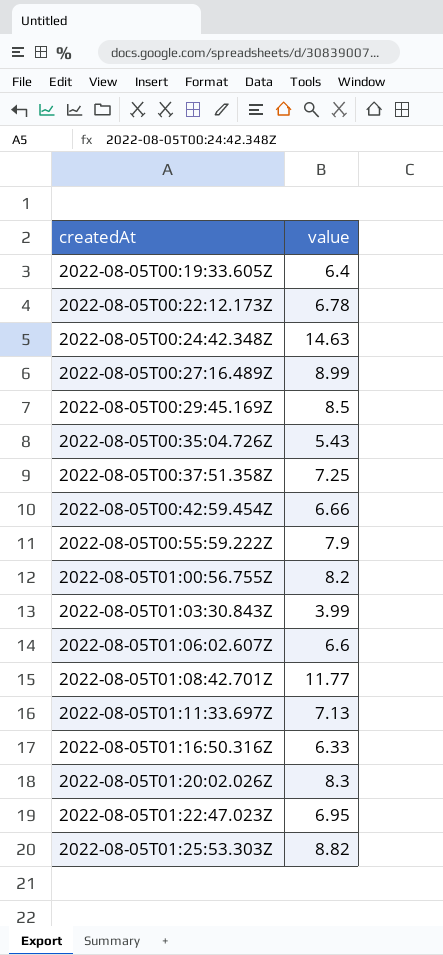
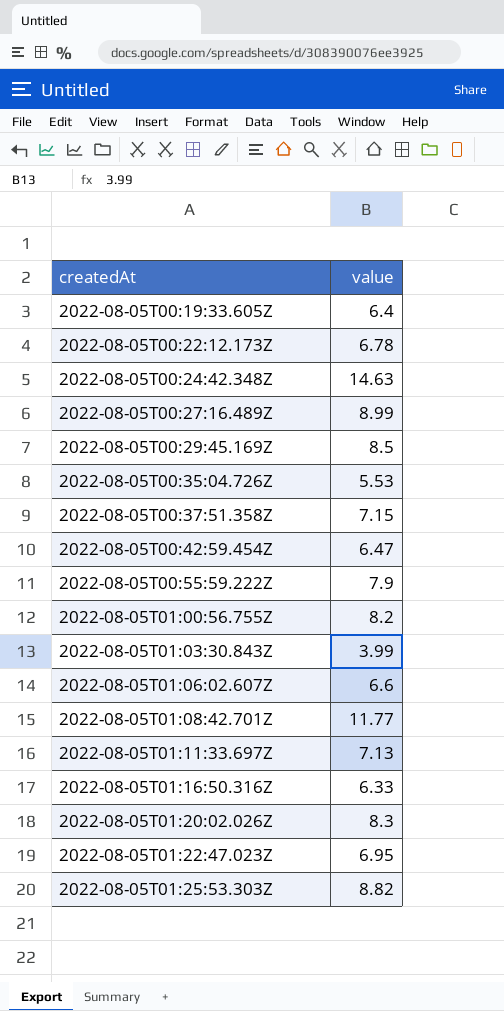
2022-08-05T00:35:04.726Z | value: 5.43 -> 5.53
2022-08-05T00:37:51.358Z | value: 7.25 -> 7.15
2022-08-05T00:42:59.454Z | value: 6.66 -> 6.47

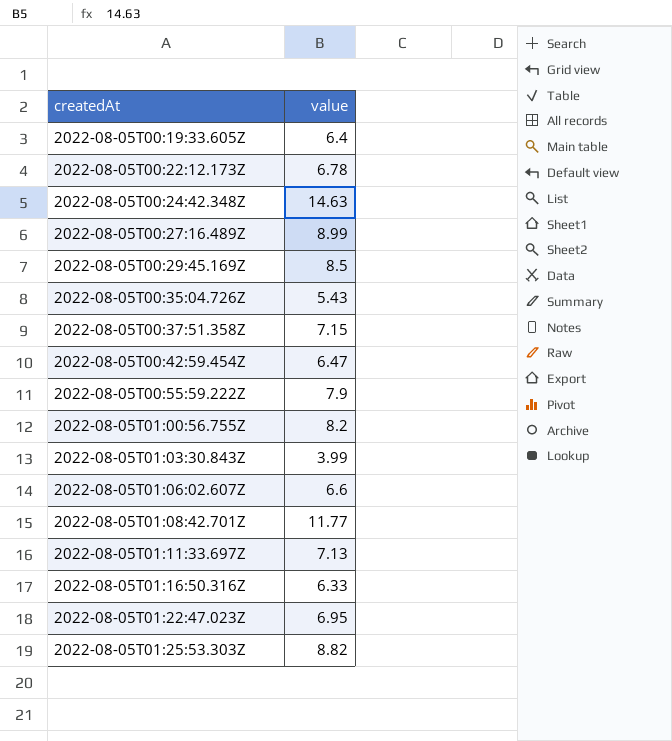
row 2022-08-05T01:20:02.026Z: 8.3 -> none
2022-08-05T00:35:04.726Z | value: 5.53 -> 5.43

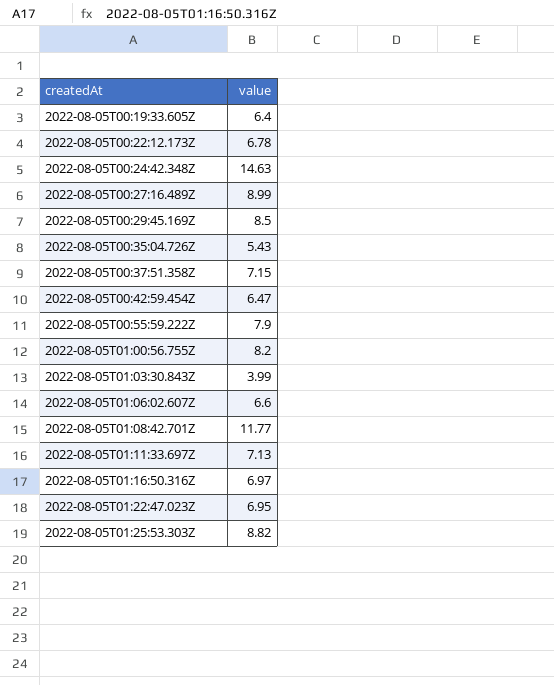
2022-08-05T01:16:50.316Z | value: 6.33 -> 6.97

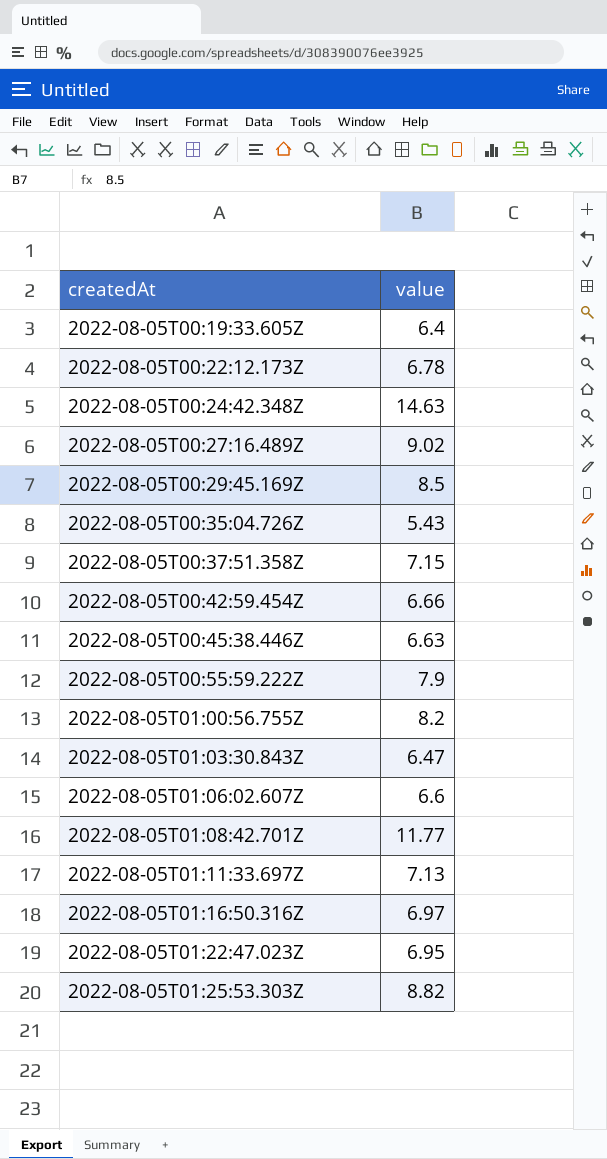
2022-08-05T00:27:16.489Z | value: 8.99 -> 9.02
2022-08-05T00:42:59.454Z | value: 6.47 -> 6.66
row 2022-08-05T00:45:38.446Z: none -> 6.63
2022-08-05T01:03:30.843Z | value: 3.99 -> 6.47

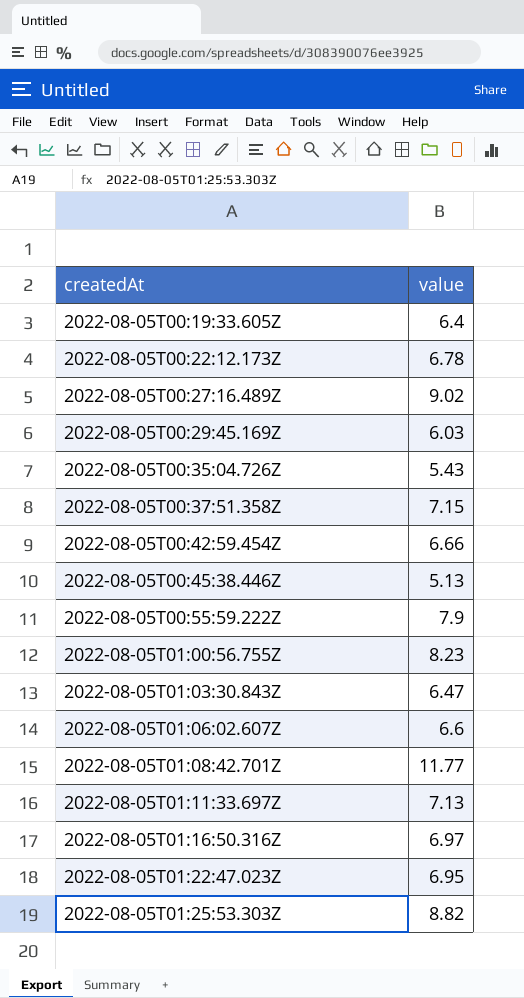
row 2022-08-05T00:24:42.348Z: 14.63 -> none
2022-08-05T00:29:45.169Z | value: 8.5 -> 6.03
2022-08-05T00:45:38.446Z | value: 6.63 -> 5.13
2022-08-05T01:00:56.755Z | value: 8.2 -> 8.23

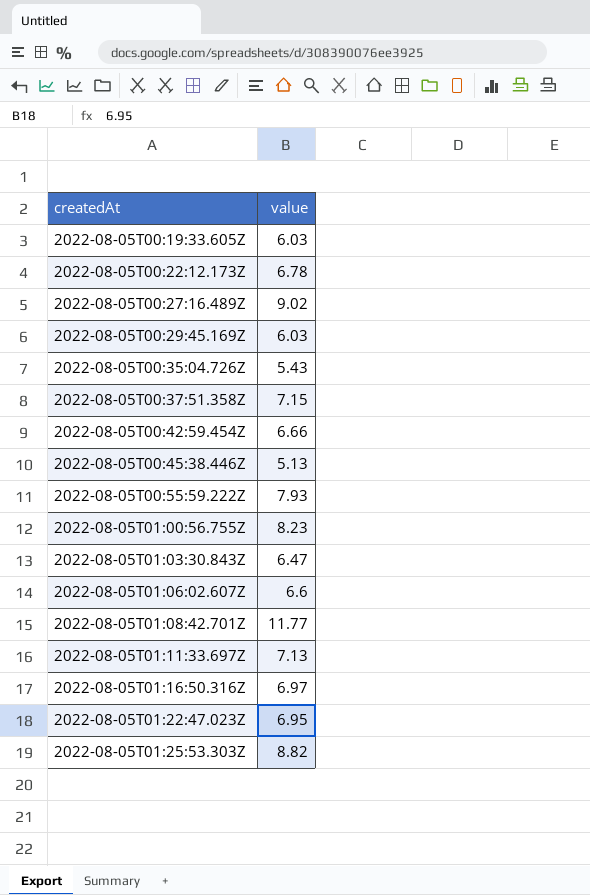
2022-08-05T00:19:33.605Z | value: 6.4 -> 6.03
2022-08-05T00:55:59.222Z | value: 7.9 -> 7.93

